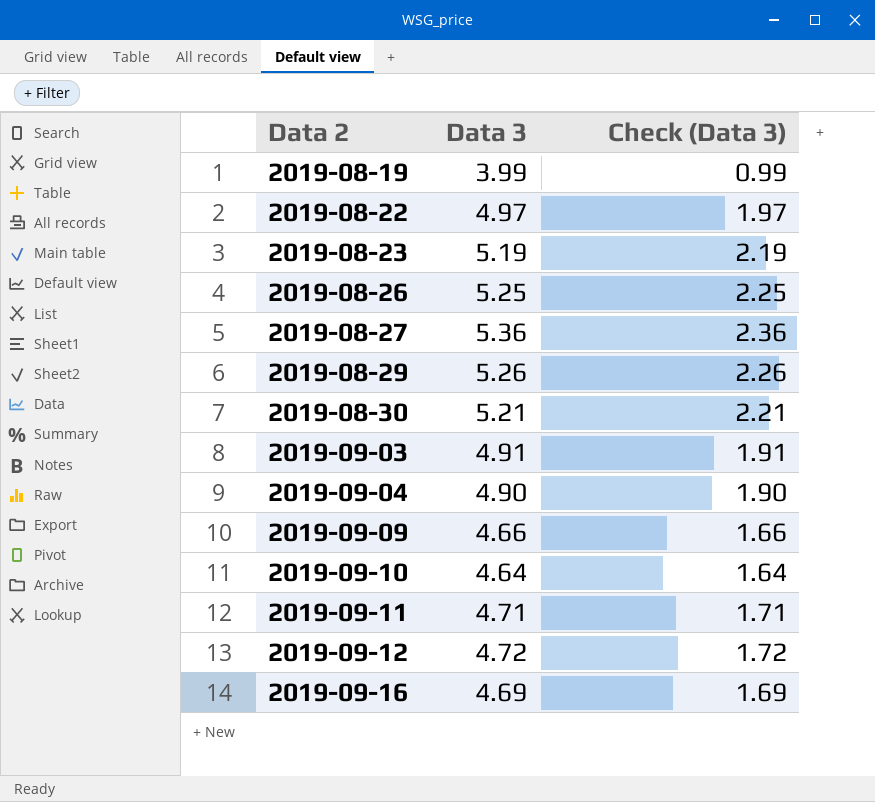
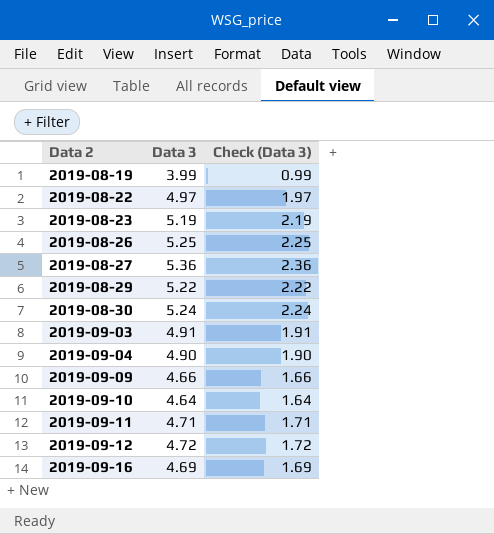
2019-08-29 | Data 3: 5.26 -> 5.22
2019-08-29 | Check (Data 3): 2.26 -> 2.22
2019-08-30 | Data 3: 5.21 -> 5.24
2019-08-30 | Check (Data 3): 2.21 -> 2.24

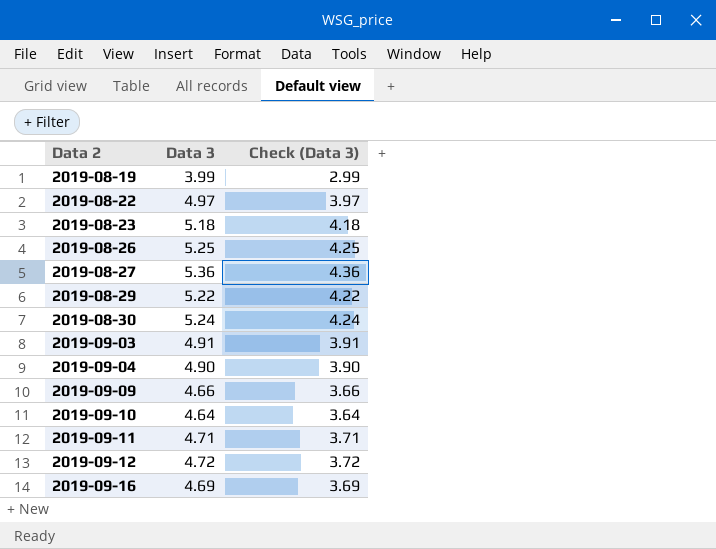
column Check (Data 3) | formula: [Data 3] - 3 -> [Data 3] - 1
2019-08-23 | Data 3: 5.19 -> 5.18

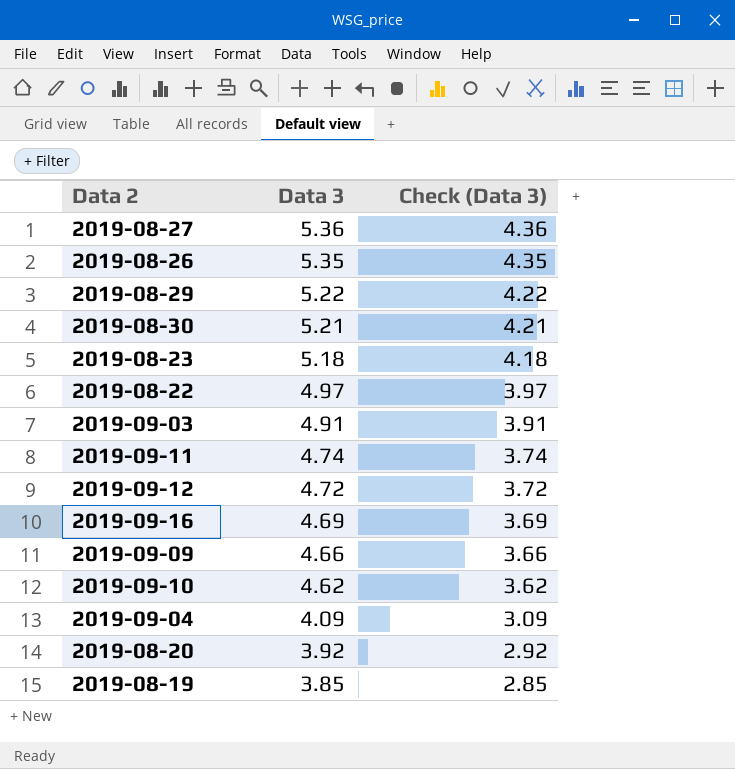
row order: Data 2 ascending -> Data 3 descending
2019-08-26 | Data 3: 5.25 -> 5.35
2019-08-26 | Check (Data 3): 4.25 -> 4.35
2019-08-30 | Data 3: 5.24 -> 5.21
2019-08-30 | Check (Data 3): 4.24 -> 4.21
2019-09-11 | Data 3: 4.71 -> 4.74
2019-09-11 | Check (Data 3): 3.71 -> 3.74
2019-09-10 | Data 3: 4.64 -> 4.62
2019-09-10 | Check (Data 3): 3.64 -> 3.62
2019-09-04 | Data 3: 4.90 -> 4.09
2019-09-04 | Check (Data 3): 3.90 -> 3.09
row 2019-08-20: none -> 3.92 | 2.92
2019-08-19 | Data 3: 3.99 -> 3.85
2019-08-19 | Check (Data 3): 2.99 -> 2.85

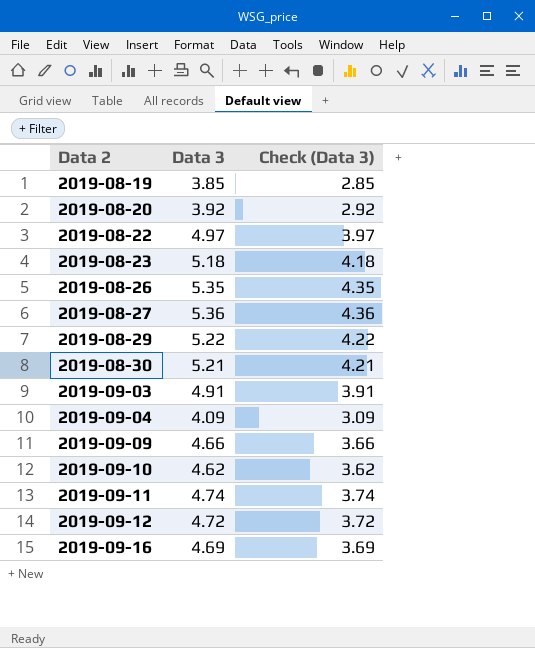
row order: Data 3 descending -> Data 2 ascending

